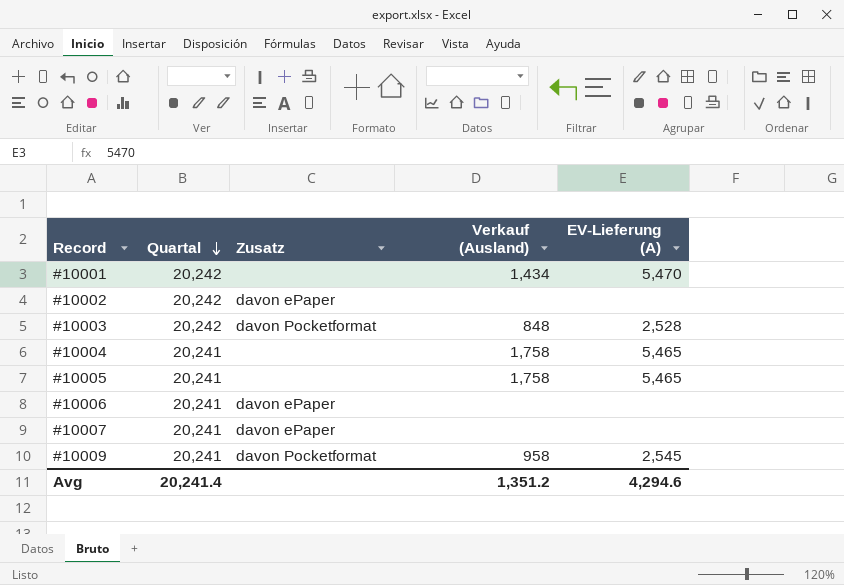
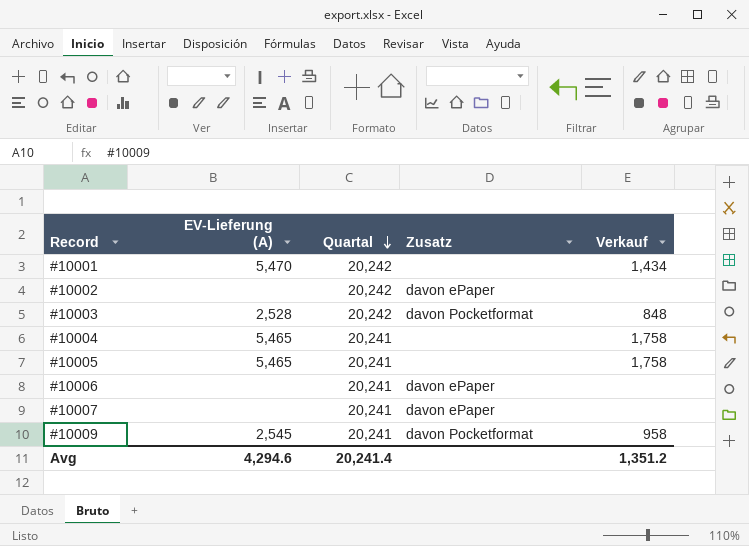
column EV-Lieferung (A) | position: 5 -> 2
column name: Verkauf (Ausland) -> Verkauf

